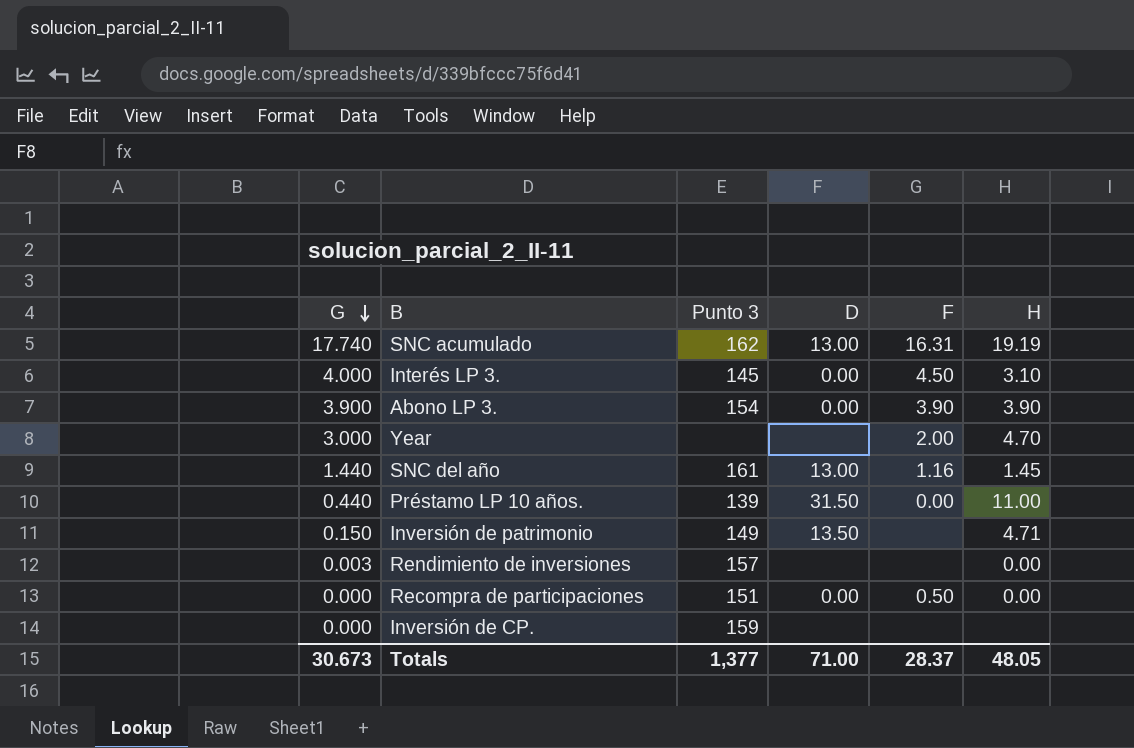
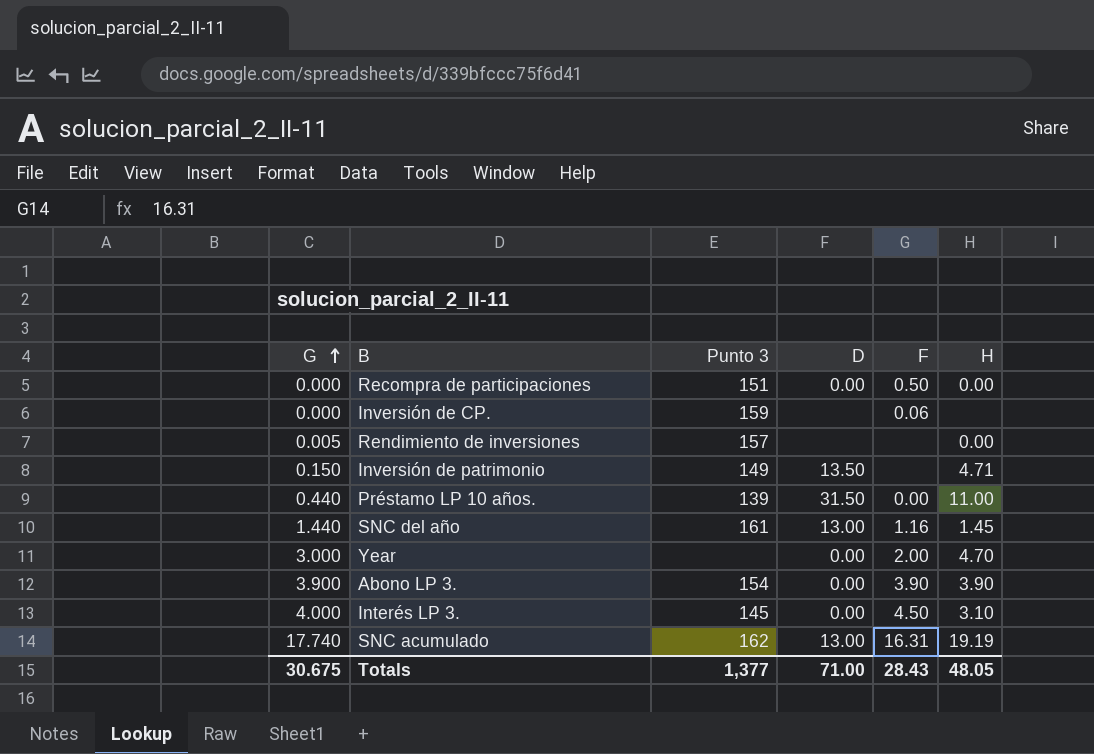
row order: G descending -> G ascending
Inversión de CP. | F: none -> 0.06
Rendimiento de inversiones | G: 0.003 -> 0.005
Year | D: none -> 0.00
Totals | G: 30.673 -> 30.675
Totals | F: 28.37 -> 28.43

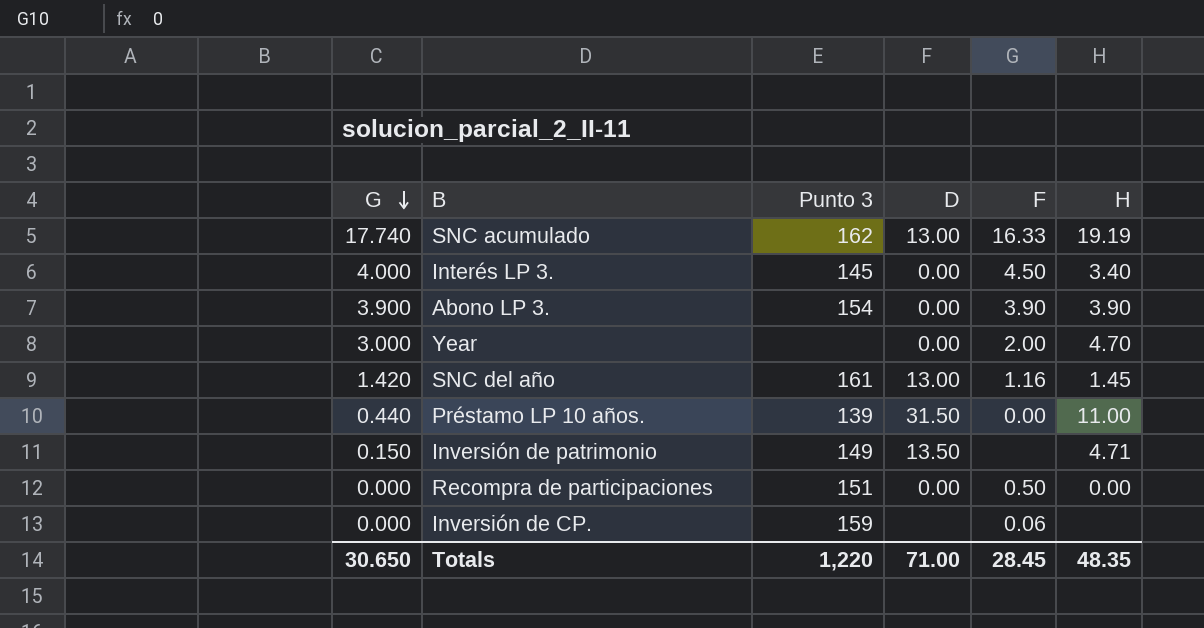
row order: G ascending -> G descending
row Rendimiento de inversiones: 0.005 | 157 | none | none | 0.00 -> none
SNC acumulado | F: 16.31 -> 16.33
Interés LP 3. | H: 3.10 -> 3.40
SNC del año | G: 1.440 -> 1.420
Totals | G: 30.675 -> 30.650
Totals | Punto 3: 1,377 -> 1,220
Totals | F: 28.43 -> 28.45
Totals | H: 48.05 -> 48.35

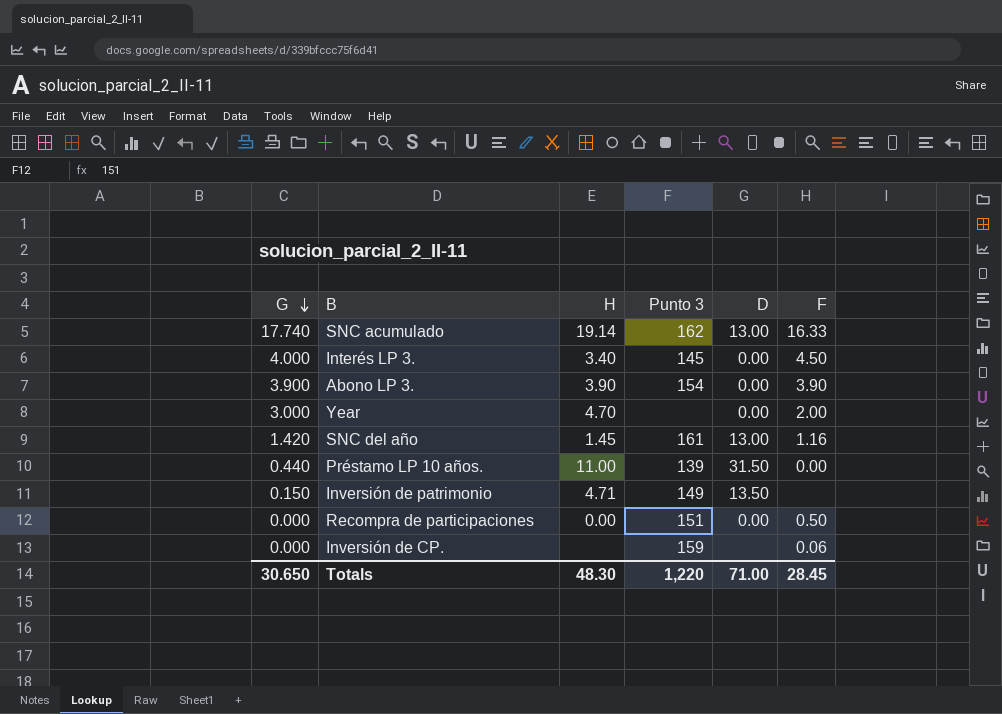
column H | position: 6 -> 3
SNC acumulado | H: 19.19 -> 19.14
Totals | H: 48.35 -> 48.30

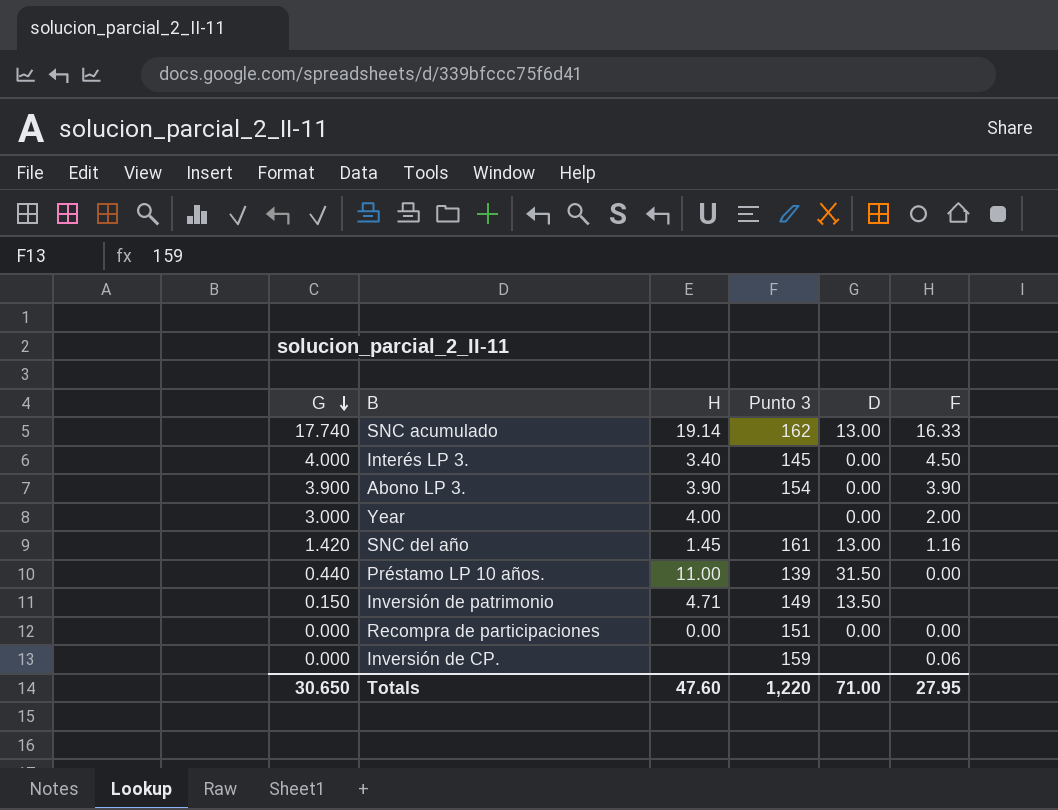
Year | H: 4.70 -> 4.00
Recompra de participaciones | F: 0.50 -> 0.00
Totals | H: 48.30 -> 47.60
Totals | F: 28.45 -> 27.95

